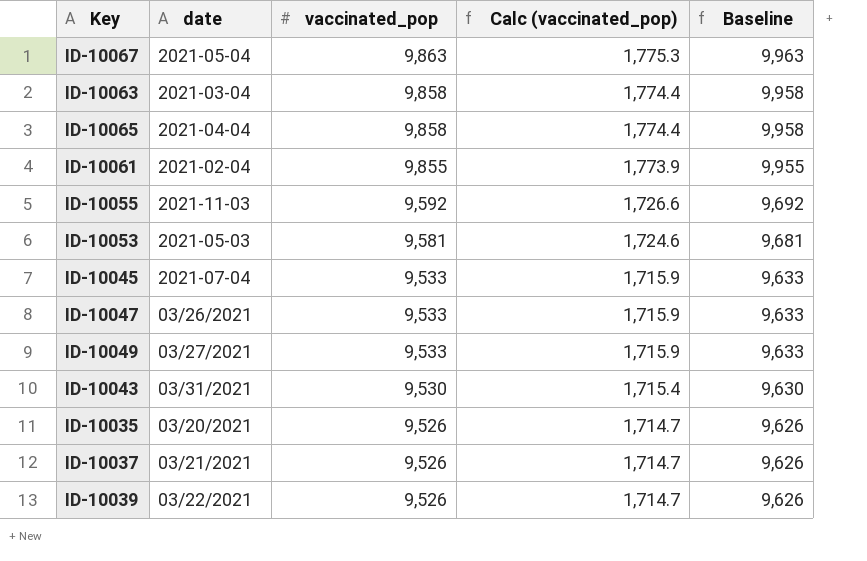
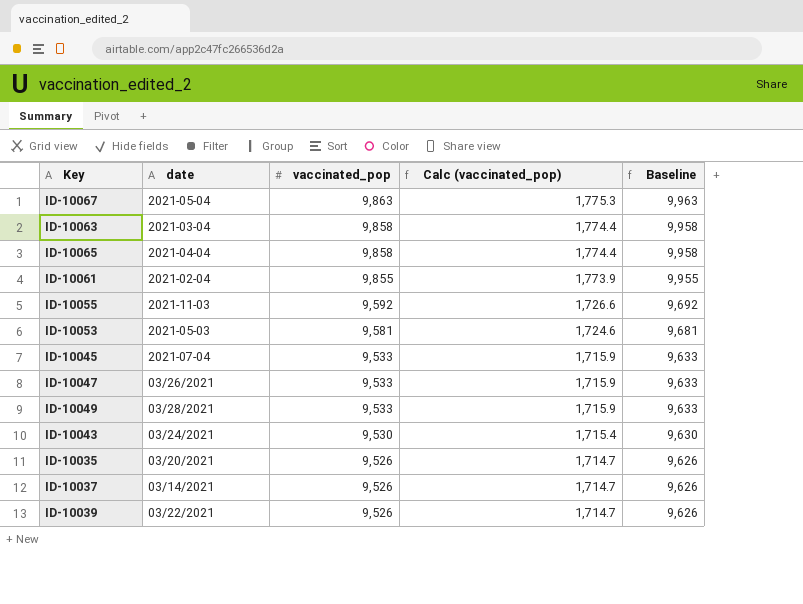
ID-10049 | date: 03/27/2021 -> 03/28/2021
ID-10043 | date: 03/31/2021 -> 03/24/2021
ID-10037 | date: 03/21/2021 -> 03/14/2021

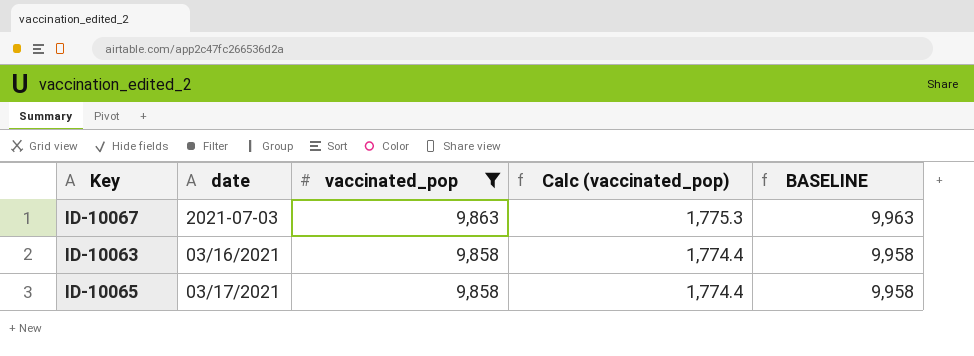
filter: none -> vaccinated_pop >= 9,858
column name: Baseline -> BASELINE
ID-10067 | date: 2021-05-04 -> 2021-07-03
ID-10063 | date: 2021-03-04 -> 03/16/2021
ID-10065 | date: 2021-04-04 -> 03/17/2021

